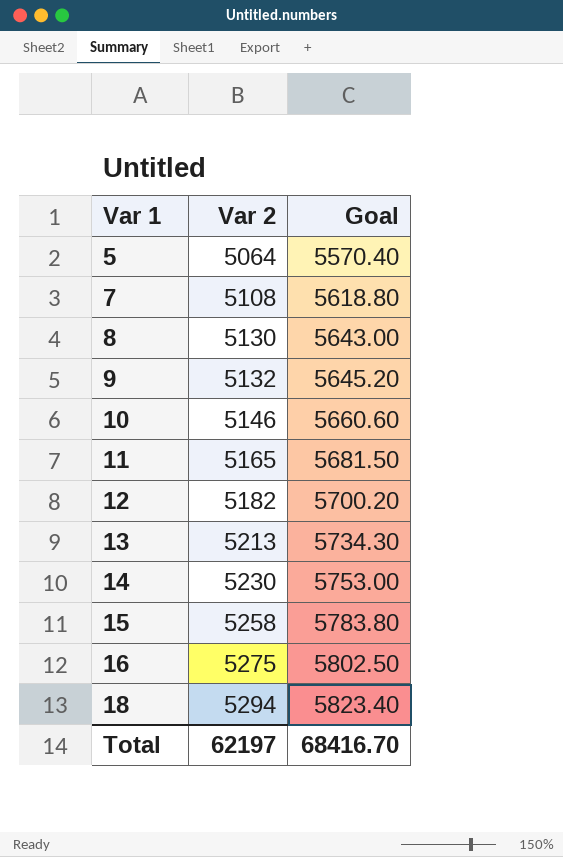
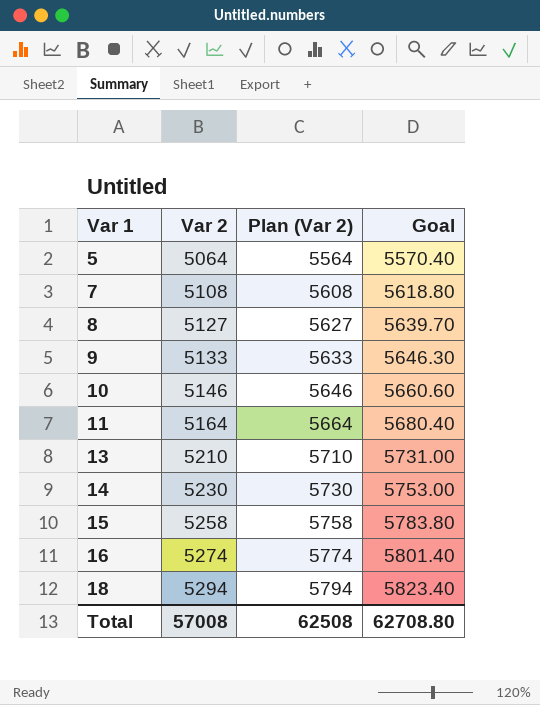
column Plan (Var 2) | formula: none -> [Var 2] + 500
row 12: 5182 | 5700.20 -> none
8 | Var 2: 5130 -> 5127
8 | Goal: 5643.00 -> 5639.70
9 | Var 2: 5132 -> 5133
9 | Goal: 5645.20 -> 5646.30
11 | Var 2: 5165 -> 5164
11 | Goal: 5681.50 -> 5680.40
13 | Var 2: 5213 -> 5210
13 | Goal: 5734.30 -> 5731.00
16 | Var 2: 5275 -> 5274
16 | Goal: 5802.50 -> 5801.40
Total | Var 2: 62197 -> 57008
Total | Goal: 68416.70 -> 62708.80

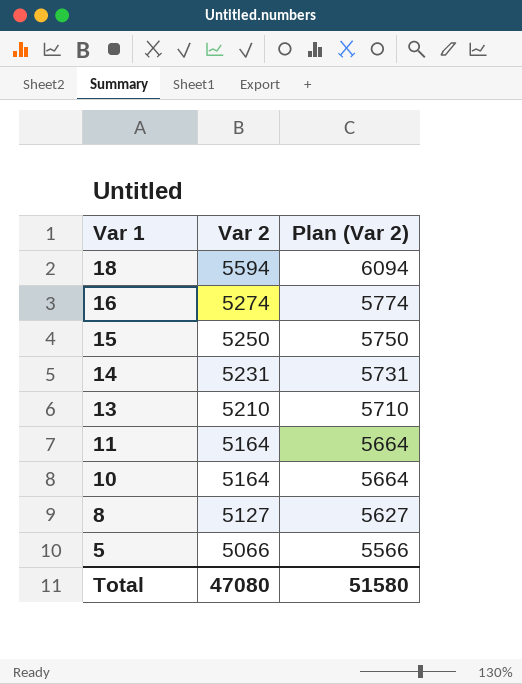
row order: Var 1 ascending -> Var 1 descending
column Goal | formula: [Var 2] * 1.1 -> none
row 7: 5108 | 5608 | 5618.80 -> none
row 9: 5133 | 5633 | 5646.30 -> none
18 | Var 2: 5294 -> 5594
18 | Plan (Var 2): 5794 -> 6094
15 | Var 2: 5258 -> 5250
15 | Plan (Var 2): 5758 -> 5750
14 | Var 2: 5230 -> 5231
14 | Plan (Var 2): 5730 -> 5731
10 | Var 2: 5146 -> 5164
10 | Plan (Var 2): 5646 -> 5664
5 | Var 2: 5064 -> 5066
5 | Plan (Var 2): 5564 -> 5566
Total | Var 2: 57008 -> 47080
Total | Plan (Var 2): 62508 -> 51580

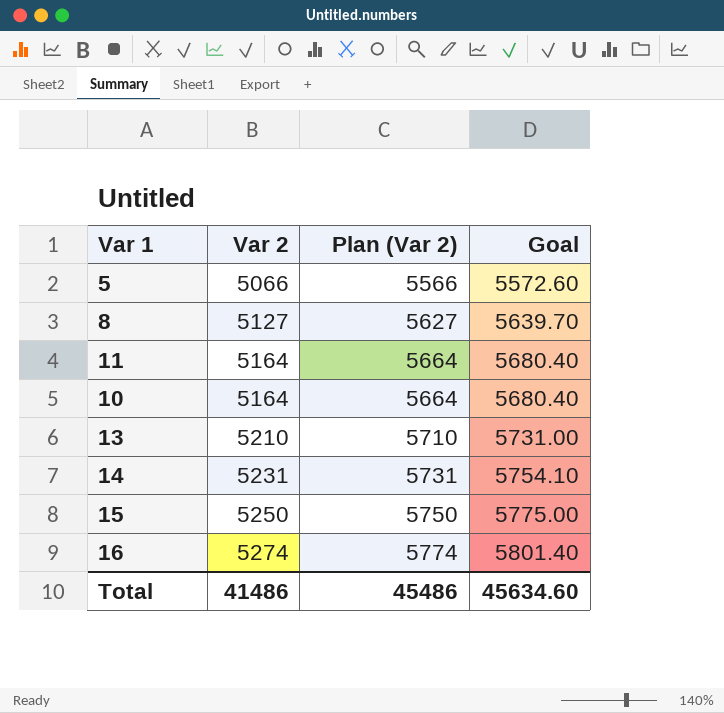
row order: Var 1 descending -> Var 2 ascending
column Goal | formula: none -> [Var 2] * 1.1
row 18: 5594 | 6094 -> none
Total | Var 2: 47080 -> 41486
Total | Plan (Var 2): 51580 -> 45486

